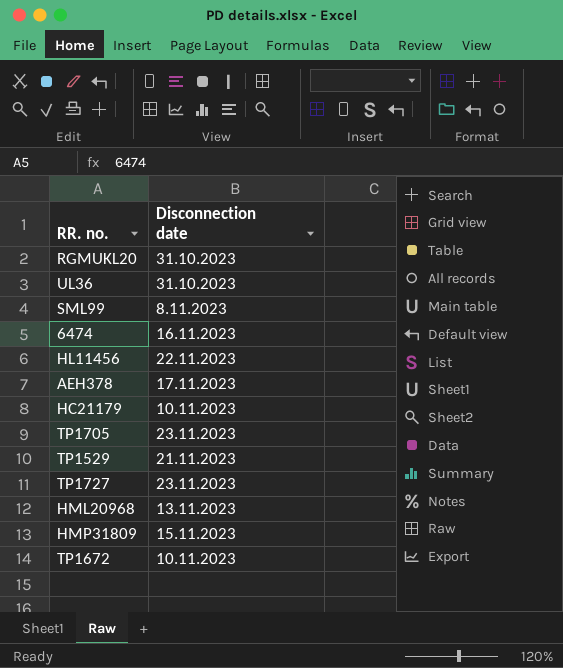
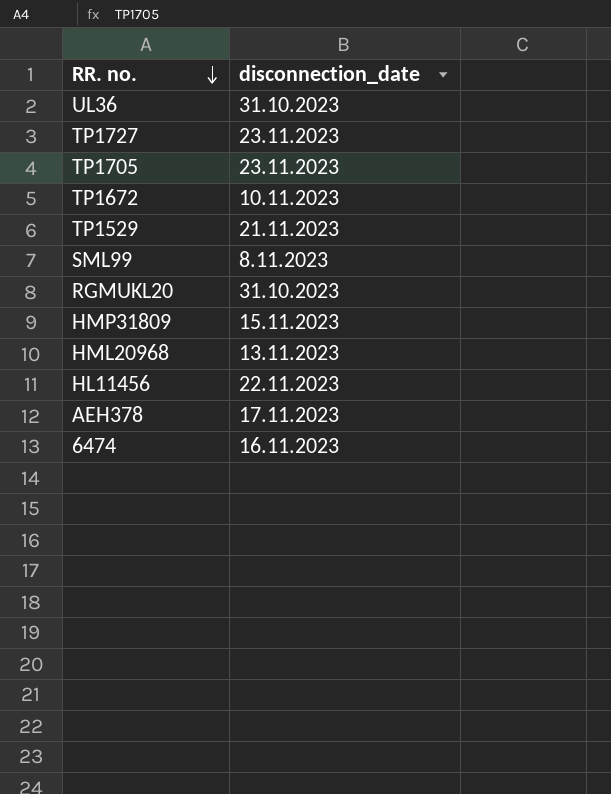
row order: none -> RR. no. descending
column name: Disconnection date -> disconnection_date
row HC21179: 10.11.2023 -> none

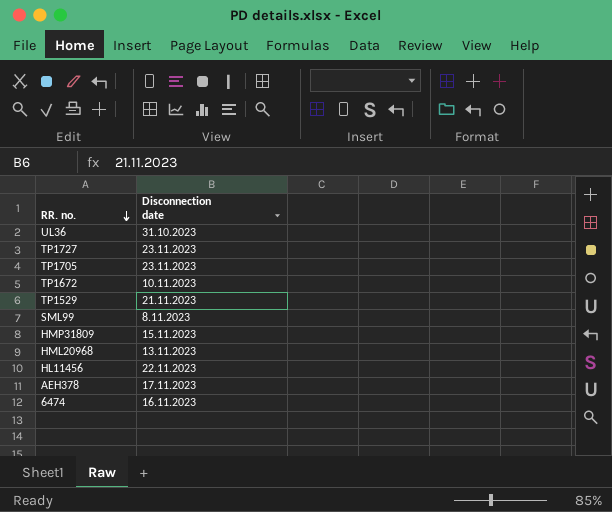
column name: disconnection_date -> Disconnection date
row RGMUKL20: 31.10.2023 -> none

